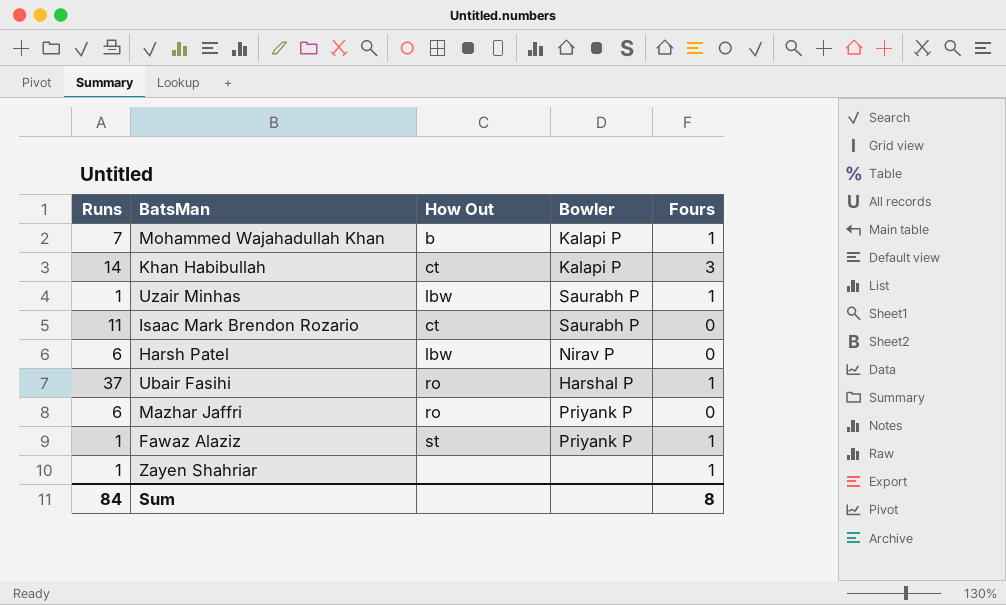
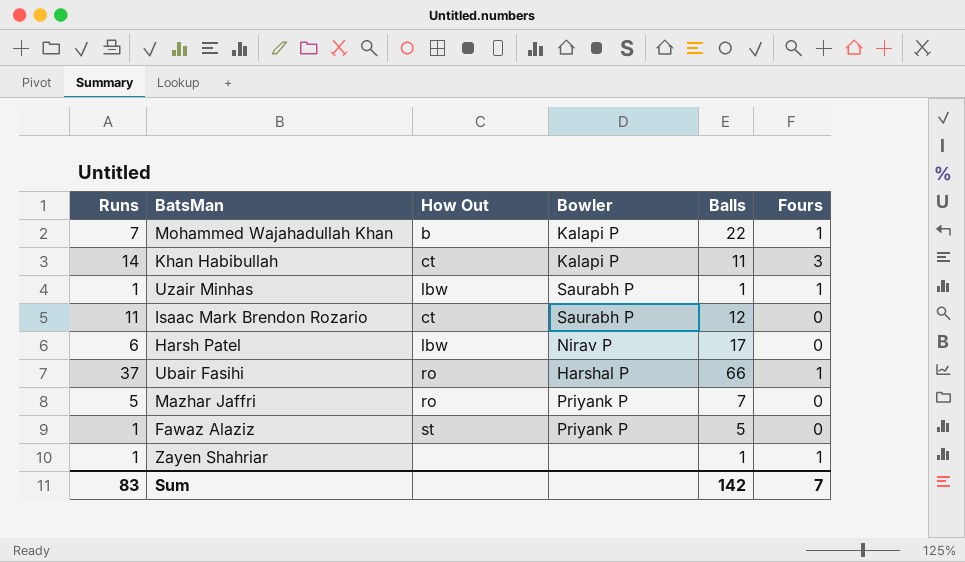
column Balls | position: none -> 5
Mazhar Jaffri | Runs: 6 -> 5
Fawaz Alaziz | Fours: 1 -> 0
Sum | Runs: 84 -> 83
Sum | Fours: 8 -> 7

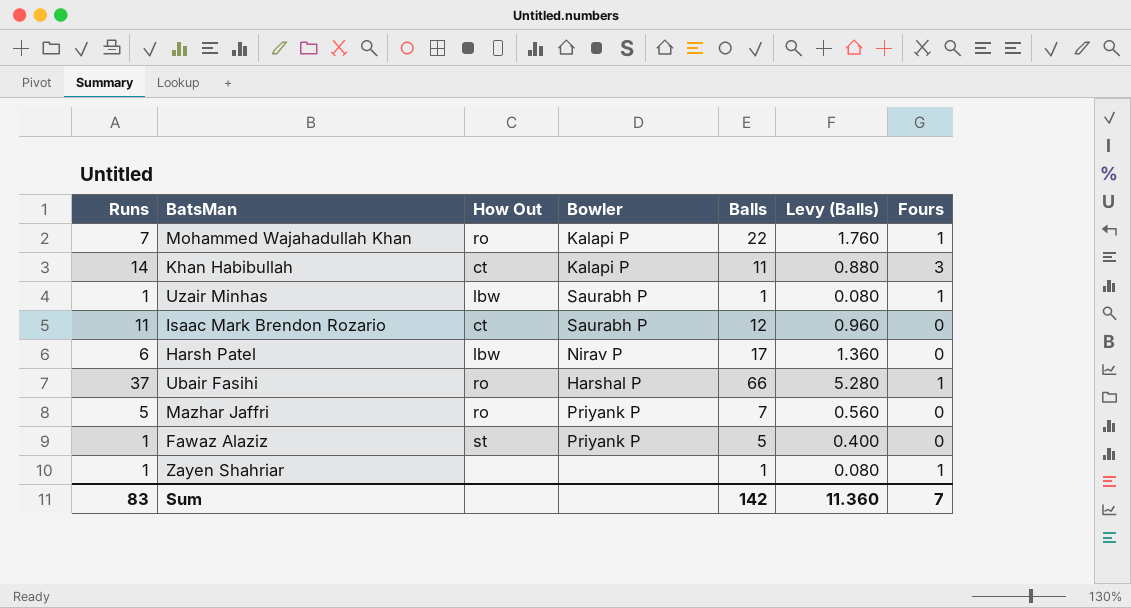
column Levy (Balls) | formula: none -> [Balls] * 0.08
Mohammed Wajahadullah Khan | How Out: b -> ro

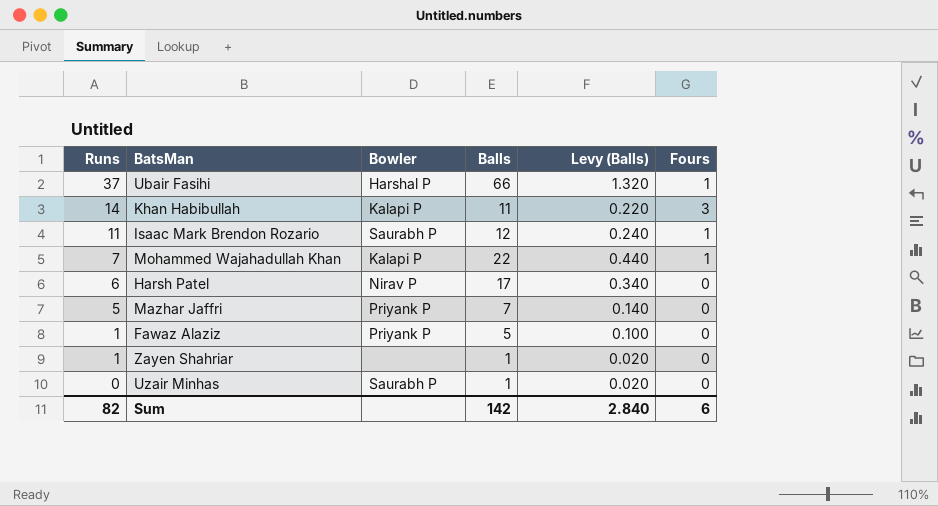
row order: none -> Runs descending
column How Out | position: 3 -> none
column Levy (Balls) | formula: [Balls] * 0.08 -> [Balls] * 0.02
Isaac Mark Brendon Rozario | Fours: 0 -> 1
Zayen Shahriar | Fours: 1 -> 0
Uzair Minhas | Runs: 1 -> 0
Uzair Minhas | Fours: 1 -> 0
Sum | Runs: 83 -> 82
Sum | Levy (Balls): 11.360 -> 2.840
Sum | Fours: 7 -> 6

